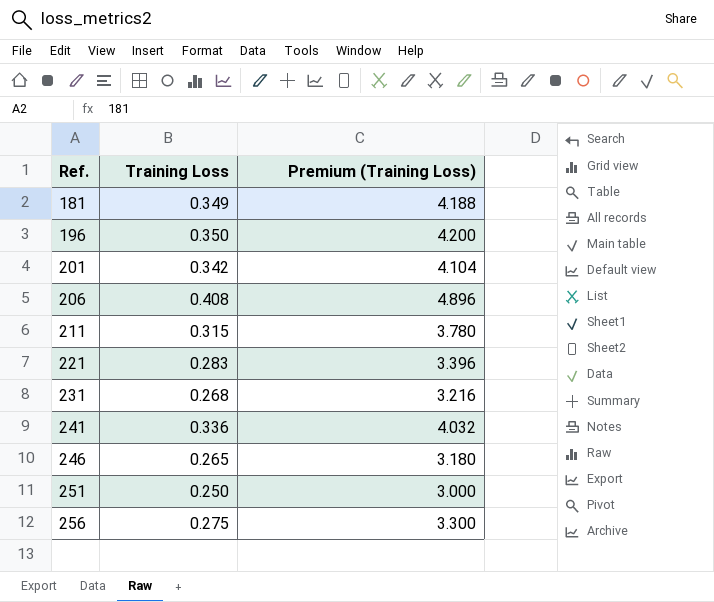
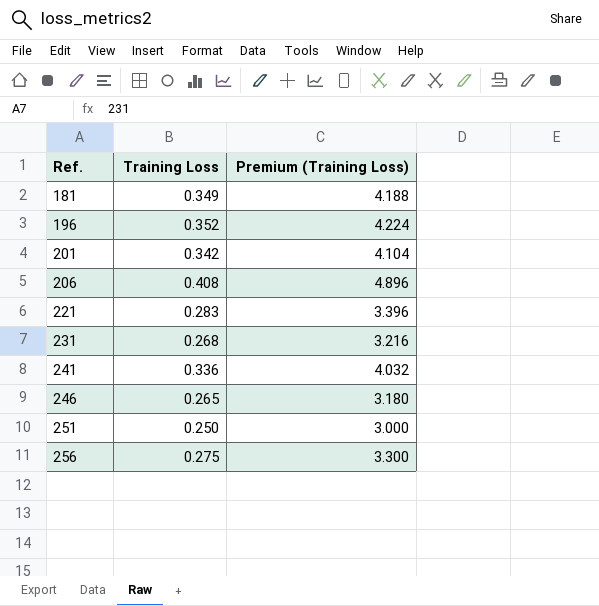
row 211: 0.315 | 3.780 -> none
196 | Training Loss: 0.350 -> 0.352
196 | Premium (Training Loss): 4.200 -> 4.224

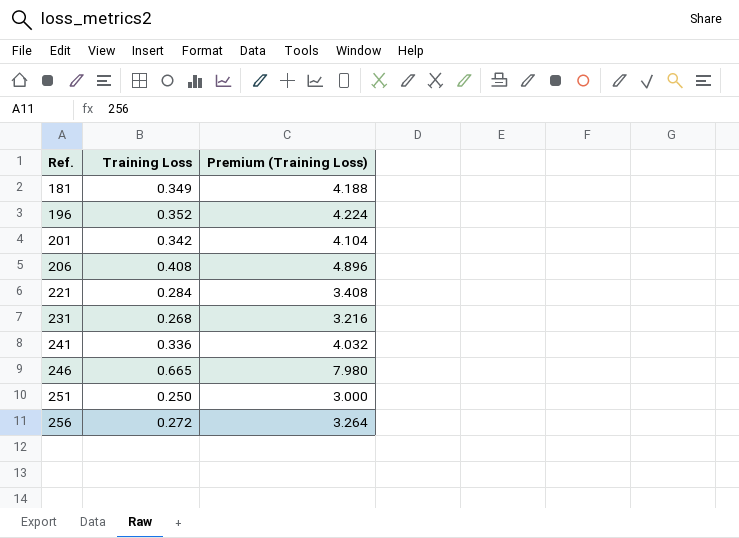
221 | Training Loss: 0.283 -> 0.284
221 | Premium (Training Loss): 3.396 -> 3.408
246 | Training Loss: 0.265 -> 0.665
246 | Premium (Training Loss): 3.180 -> 7.980
256 | Training Loss: 0.275 -> 0.272
256 | Premium (Training Loss): 3.300 -> 3.264

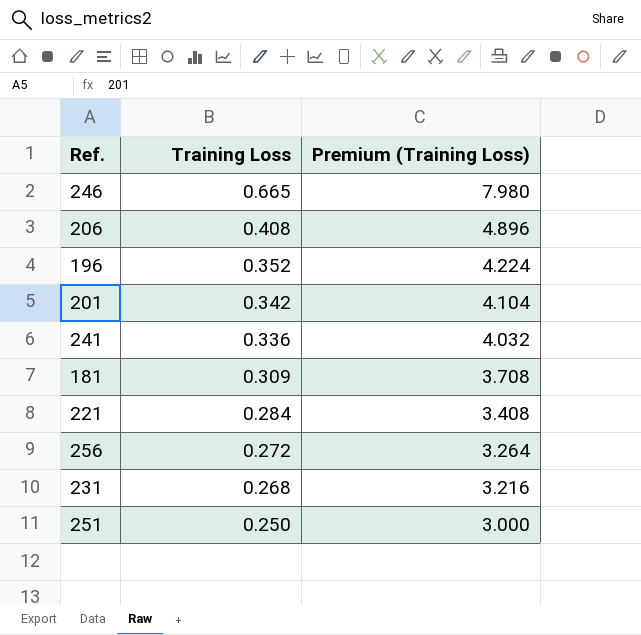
row order: Ref. ascending -> Training Loss descending
181 | Training Loss: 0.349 -> 0.309
181 | Premium (Training Loss): 4.188 -> 3.708

